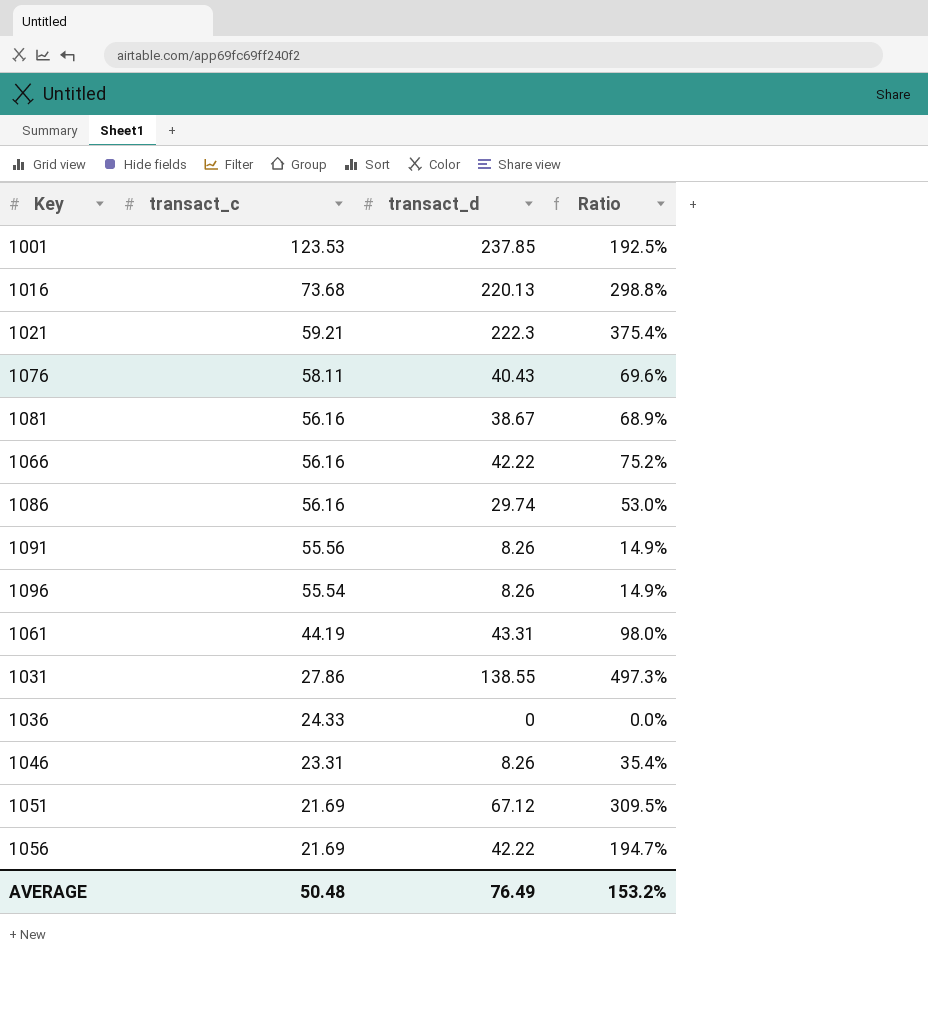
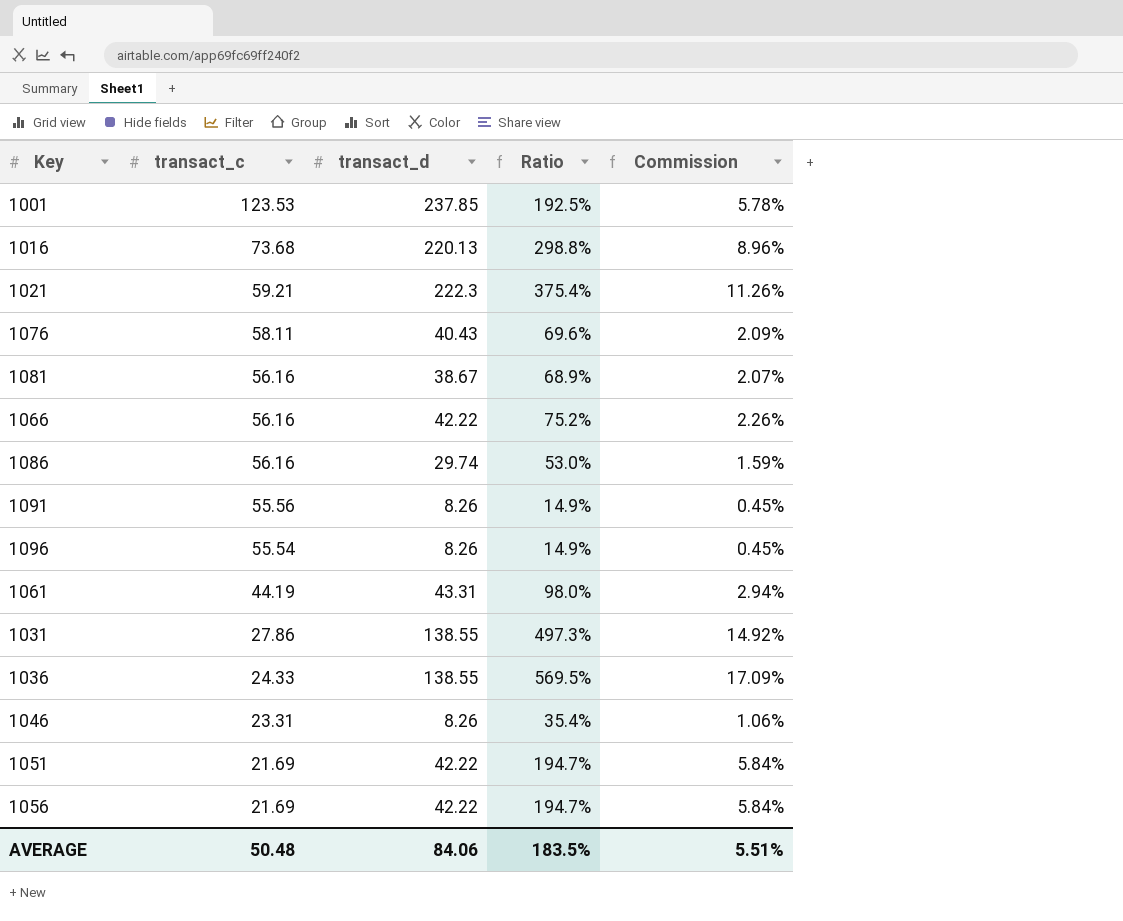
column Commission | formula: none -> [Ratio] * 0.03
1036 | transact_d: 0 -> 138.55
1036 | Ratio: 0.0% -> 569.5%
1051 | transact_d: 67.12 -> 42.22
1051 | Ratio: 309.5% -> 194.7%
AVERAGE | transact_d: 76.49 -> 84.06
AVERAGE | Ratio: 153.2% -> 183.5%

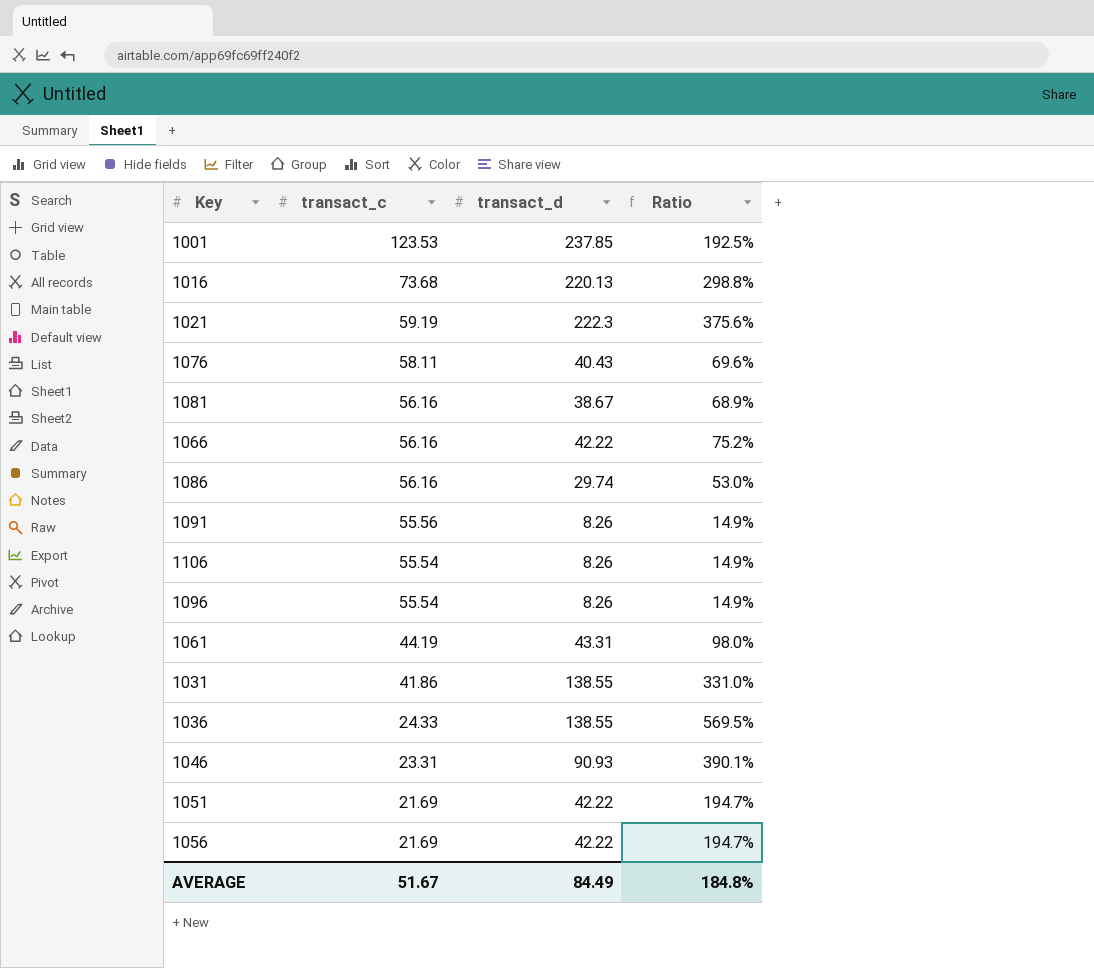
column Commission | formula: [Ratio] * 0.03 -> none
1021 | transact_c: 59.21 -> 59.19
1021 | Ratio: 375.4% -> 375.6%
row 1106: none -> 55.54 | 8.26 | 14.9%
1031 | transact_c: 27.86 -> 41.86
1031 | Ratio: 497.3% -> 331.0%
1046 | transact_d: 8.26 -> 90.93
1046 | Ratio: 35.4% -> 390.1%
AVERAGE | transact_c: 50.48 -> 51.67
AVERAGE | transact_d: 84.06 -> 84.49
AVERAGE | Ratio: 183.5% -> 184.8%

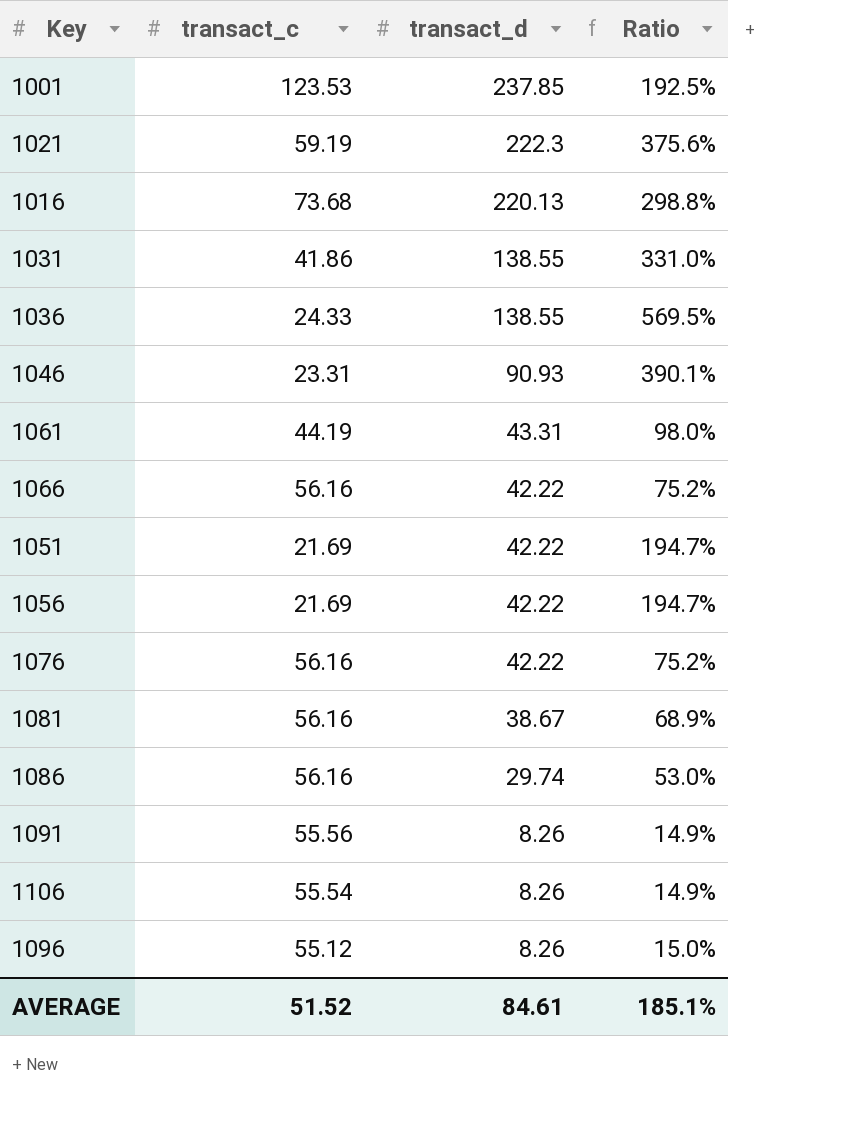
row order: transact_c descending -> transact_d descending
1076 | transact_c: 58.11 -> 56.16
1076 | transact_d: 40.43 -> 42.22
1076 | Ratio: 69.6% -> 75.2%
1096 | transact_c: 55.54 -> 55.12
1096 | Ratio: 14.9% -> 15.0%
AVERAGE | transact_c: 51.67 -> 51.52
AVERAGE | transact_d: 84.49 -> 84.61
AVERAGE | Ratio: 184.8% -> 185.1%

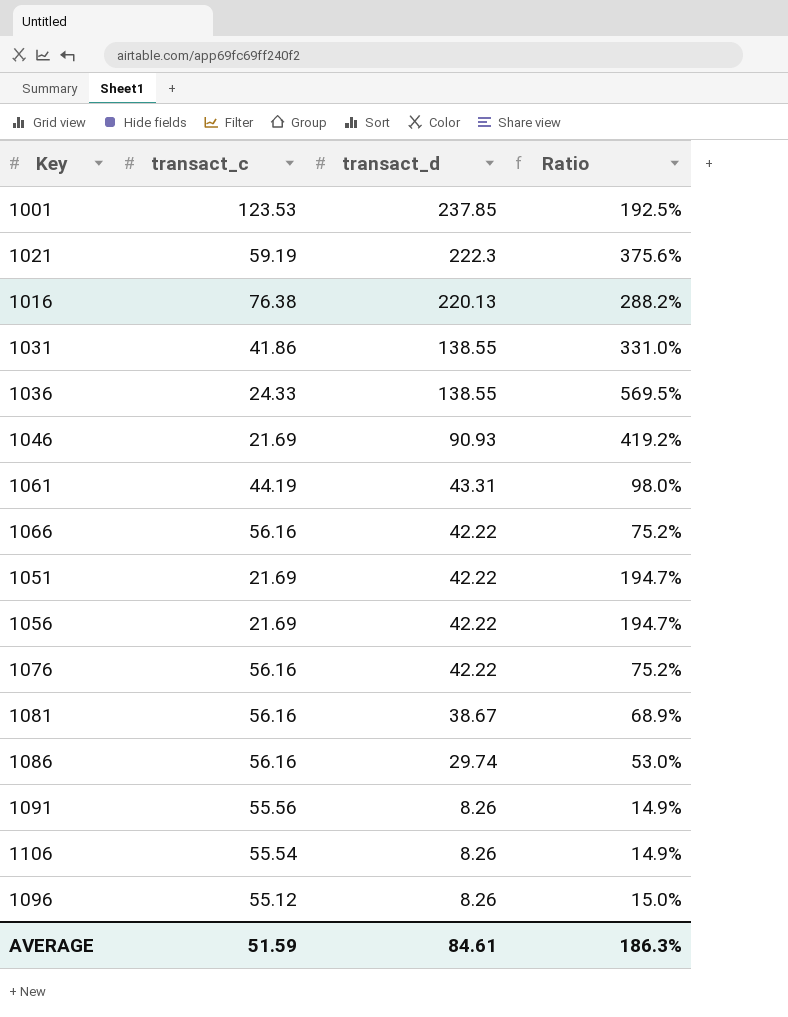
1016 | transact_c: 73.68 -> 76.38
1016 | Ratio: 298.8% -> 288.2%
1046 | transact_c: 23.31 -> 21.69
1046 | Ratio: 390.1% -> 419.2%
AVERAGE | transact_c: 51.52 -> 51.59
AVERAGE | Ratio: 185.1% -> 186.3%

